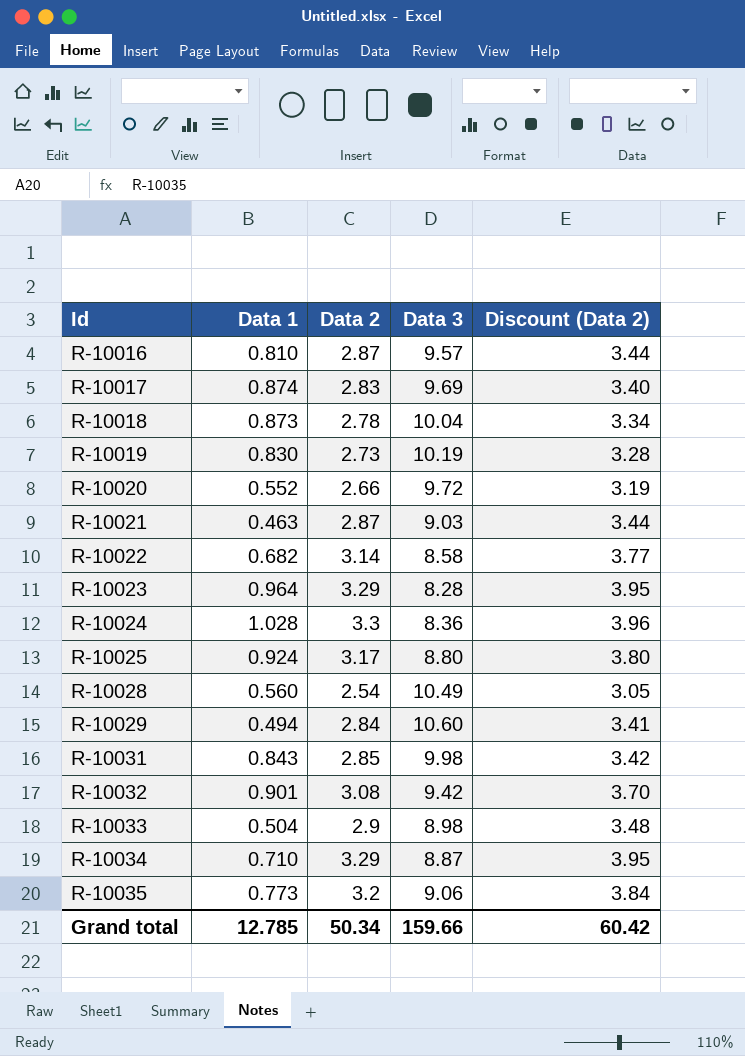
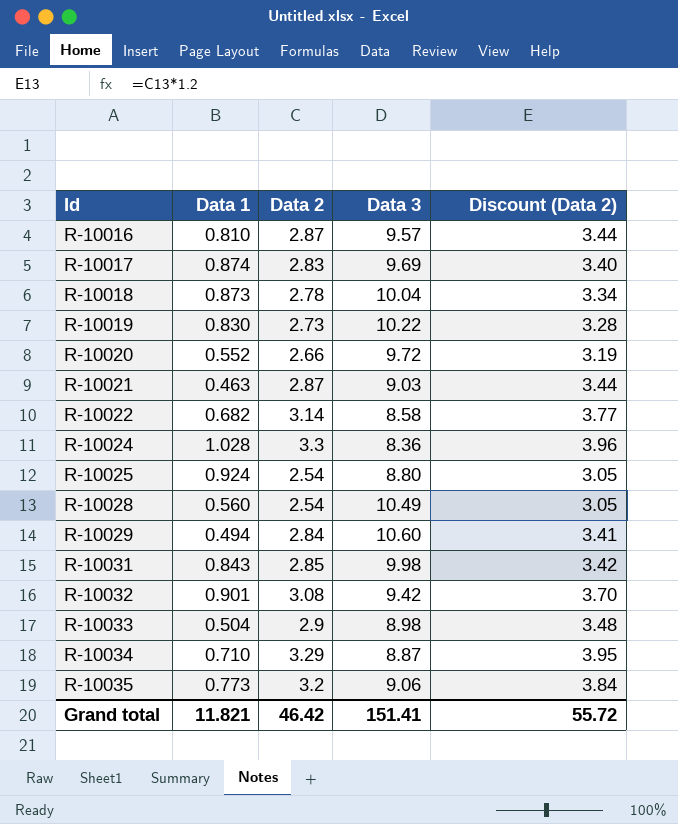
row R-10023: 0.964 | 3.29 | 8.28 | 3.95 -> none
R-10019 | Data 3: 10.19 -> 10.22
R-10025 | Data 2: 3.17 -> 2.54
R-10025 | Discount (Data 2): 3.80 -> 3.05
Grand total | Data 1: 12.785 -> 11.821
Grand total | Data 2: 50.34 -> 46.42
Grand total | Data 3: 159.66 -> 151.41
Grand total | Discount (Data 2): 60.42 -> 55.72

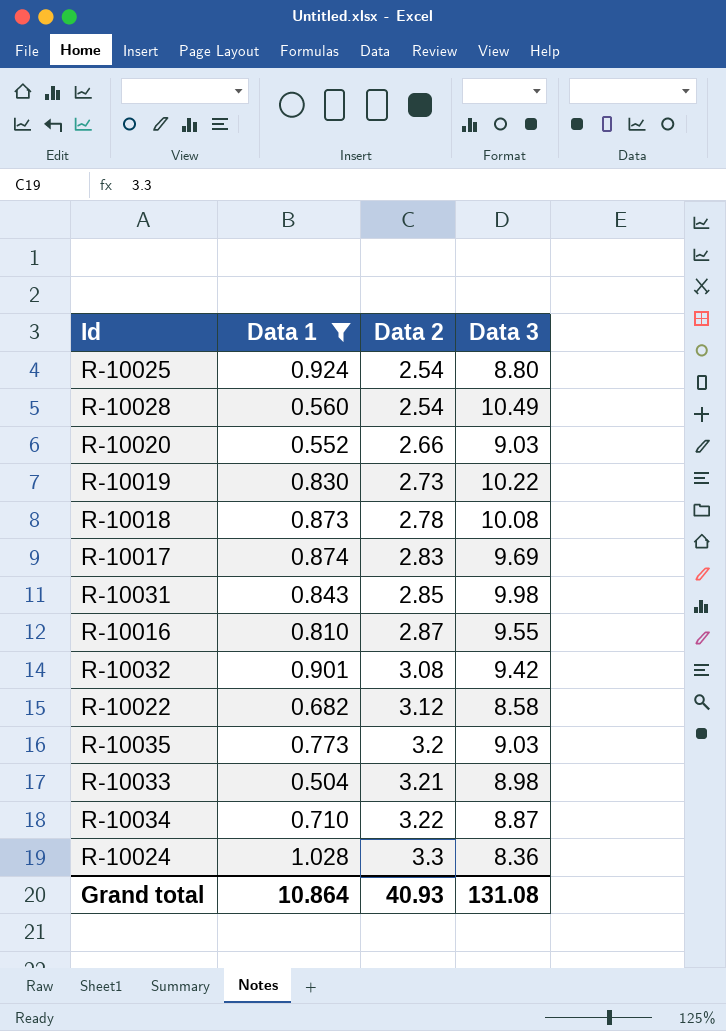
filter: none -> Data 1 >= 0.504
row order: Id ascending -> Data 2 ascending
column Discount (Data 2) | formula: [Data 2] * 1.2 -> none
R-10020 | Data 3: 9.72 -> 9.03
R-10018 | Data 3: 10.04 -> 10.08
R-10016 | Data 3: 9.57 -> 9.55
R-10022 | Data 2: 3.14 -> 3.12
R-10035 | Data 3: 9.06 -> 9.03
R-10033 | Data 2: 2.9 -> 3.21
R-10034 | Data 2: 3.29 -> 3.22
Grand total | Data 1: 11.821 -> 10.864
Grand total | Data 2: 46.42 -> 40.93
Grand total | Data 3: 151.41 -> 131.08

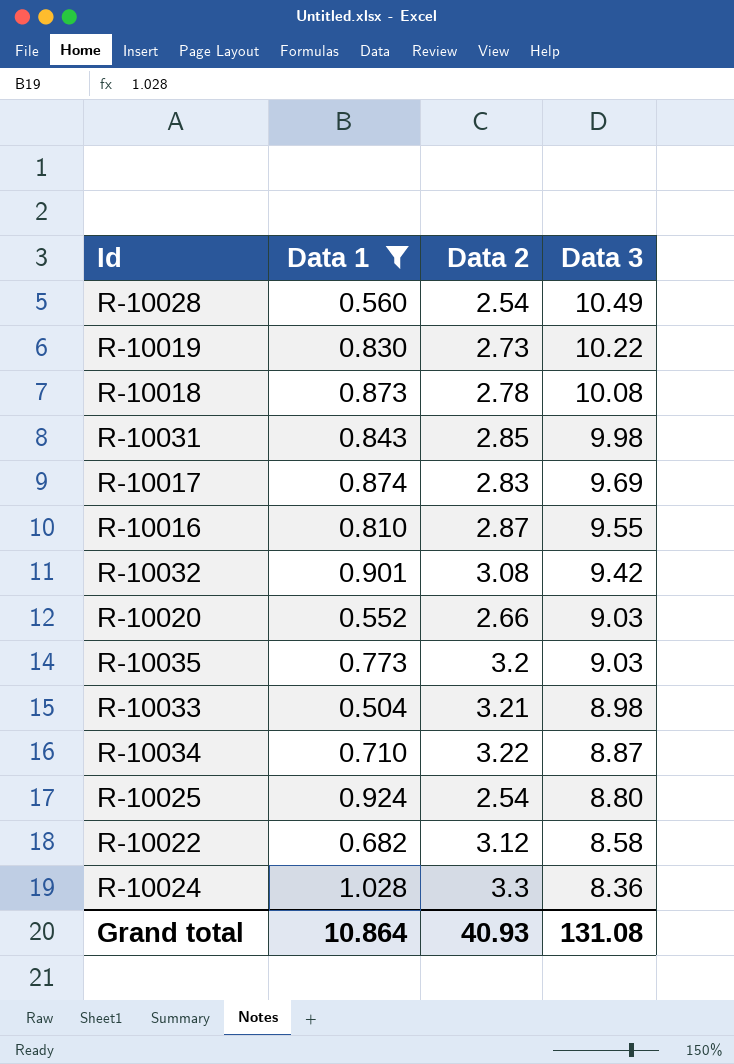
row order: Data 2 ascending -> Data 3 descending

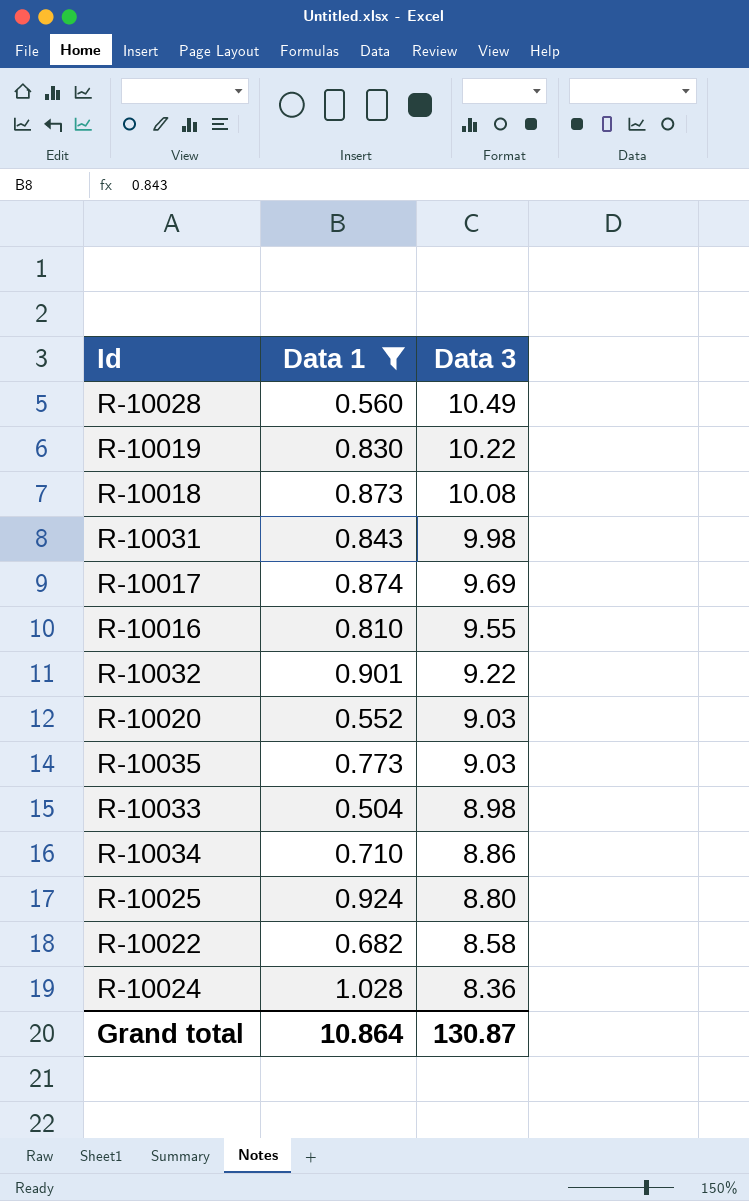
column Data 2 | position: 3 -> none
R-10032 | Data 3: 9.42 -> 9.22
R-10034 | Data 3: 8.87 -> 8.86
Grand total | Data 3: 131.08 -> 130.87

